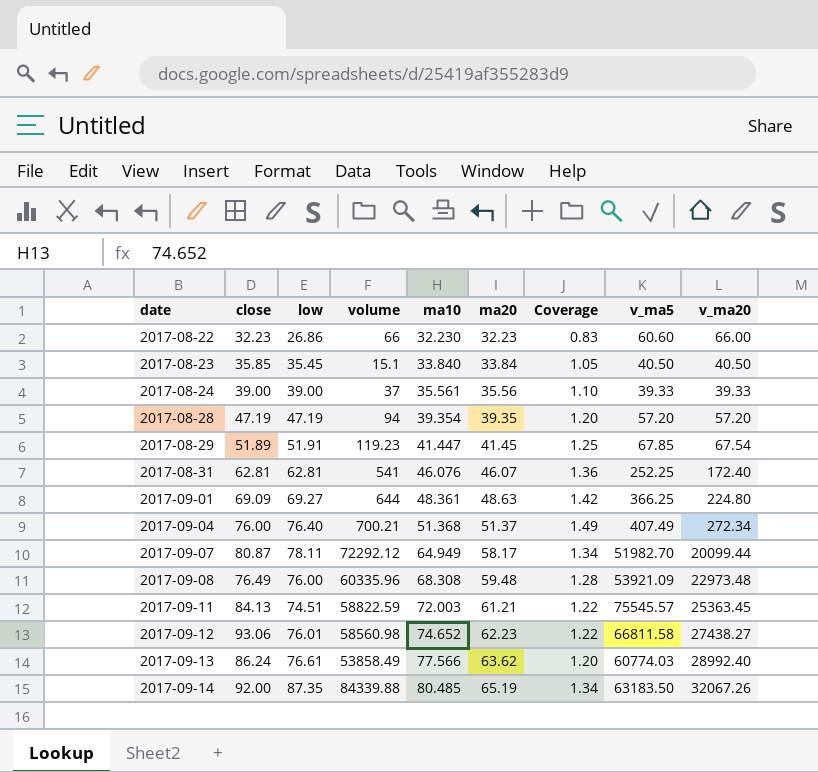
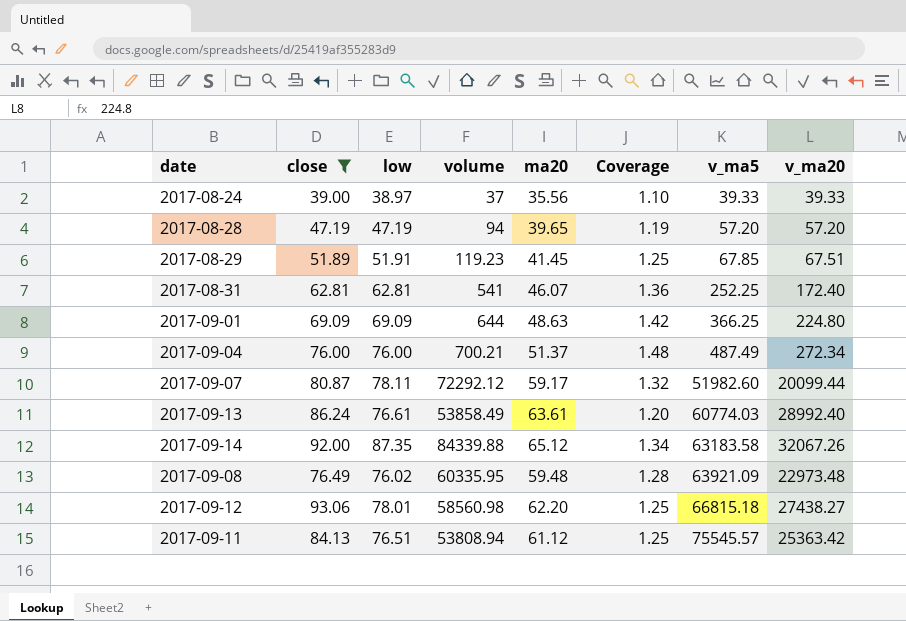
filter: none -> close >= 39.00
row order: date ascending -> v_ma5 ascending
column ma10 | position: 5 -> none
2017-08-24 | low: 39.00 -> 38.97
2017-08-28 | ma20: 39.35 -> 39.65
2017-08-28 | Coverage: 1.20 -> 1.19
2017-08-29 | v_ma20: 67.54 -> 67.51
2017-09-01 | low: 69.27 -> 69.09
2017-09-04 | low: 76.40 -> 76.00
2017-09-04 | Coverage: 1.49 -> 1.48
2017-09-04 | v_ma5: 407.49 -> 487.49
2017-09-07 | ma20: 58.17 -> 59.17
2017-09-07 | Coverage: 1.34 -> 1.32
2017-09-07 | v_ma5: 51982.70 -> 51982.60
2017-09-13 | ma20: 63.62 -> 63.61
2017-09-14 | ma20: 65.19 -> 65.12
2017-09-14 | v_ma5: 63183.50 -> 63183.58
2017-09-08 | low: 76.00 -> 76.02
2017-09-08 | volume: 60335.96 -> 60335.95
2017-09-08 | v_ma5: 53921.09 -> 63921.09
2017-09-12 | low: 76.01 -> 78.01
2017-09-12 | ma20: 62.23 -> 62.20
2017-09-12 | Coverage: 1.22 -> 1.25
2017-09-12 | v_ma5: 66811.58 -> 66815.18
2017-09-11 | low: 74.51 -> 76.51
2017-09-11 | volume: 58822.59 -> 53808.94
2017-09-11 | ma20: 61.21 -> 61.12
2017-09-11 | Coverage: 1.22 -> 1.25
2017-09-11 | v_ma20: 25363.45 -> 25363.42

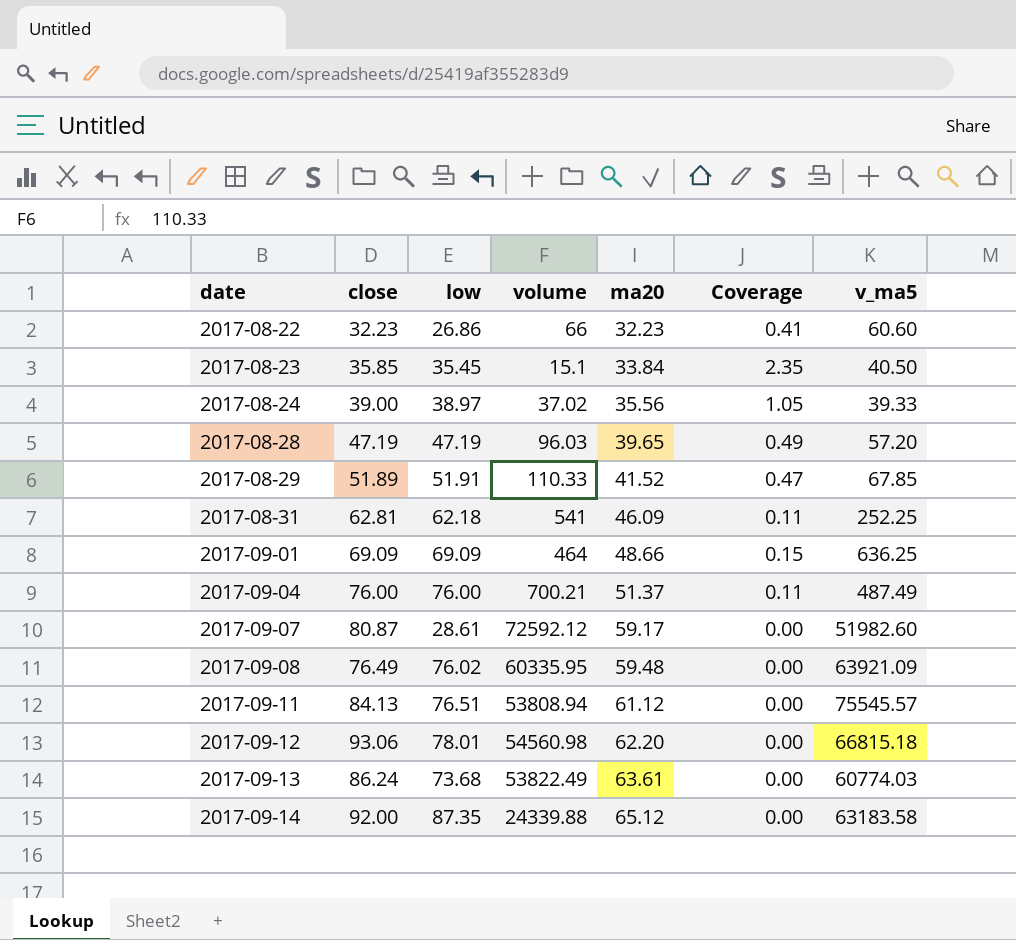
filter: close >= 39.00 -> none
row order: v_ma5 ascending -> date ascending
column v_ma20 | position: 8 -> none
column Coverage | formula: [low] / [ma20] -> [low] / [volume]
2017-08-24 | volume: 37 -> 37.02
2017-08-28 | volume: 94 -> 96.03
2017-08-29 | volume: 119.23 -> 110.33
2017-08-29 | ma20: 41.45 -> 41.52
2017-08-31 | low: 62.81 -> 62.18
2017-08-31 | ma20: 46.07 -> 46.09
2017-09-01 | volume: 644 -> 464
2017-09-01 | ma20: 48.63 -> 48.66
2017-09-01 | v_ma5: 366.25 -> 636.25
2017-09-07 | low: 78.11 -> 28.61
2017-09-07 | volume: 72292.12 -> 72592.12
2017-09-12 | volume: 58560.98 -> 54560.98
2017-09-13 | low: 76.61 -> 73.68
2017-09-13 | volume: 53858.49 -> 53822.49
2017-09-14 | volume: 84339.88 -> 24339.88

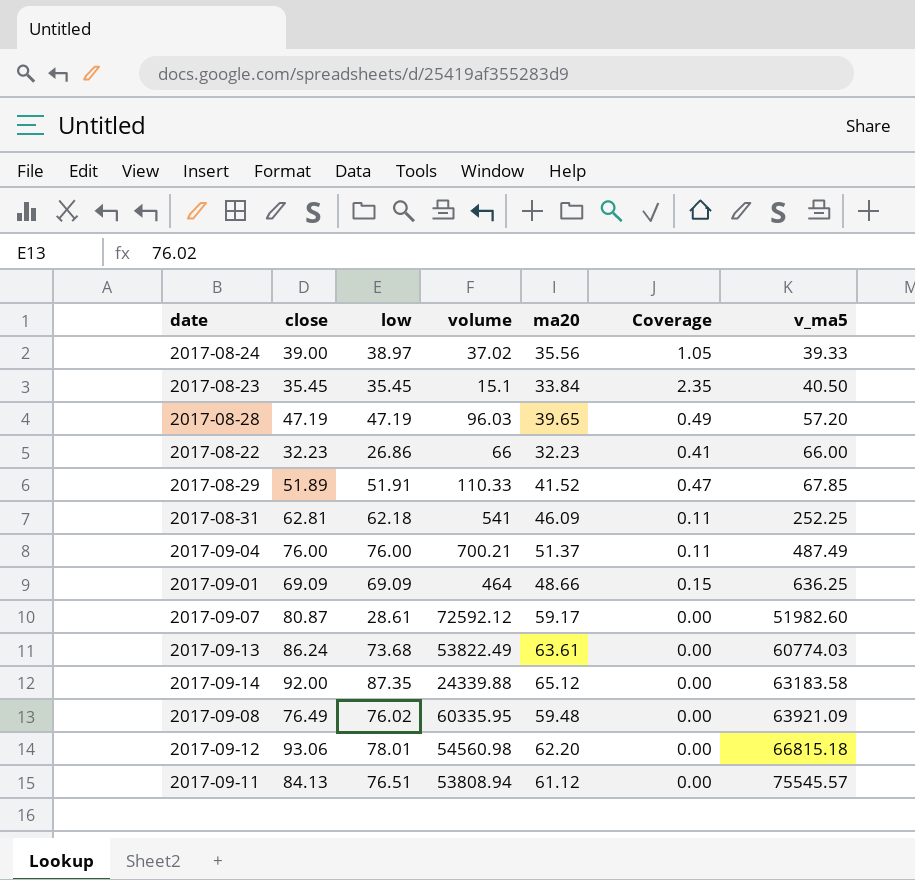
row order: date ascending -> v_ma5 ascending
2017-08-23 | close: 35.85 -> 35.45
2017-08-22 | v_ma5: 60.60 -> 66.00

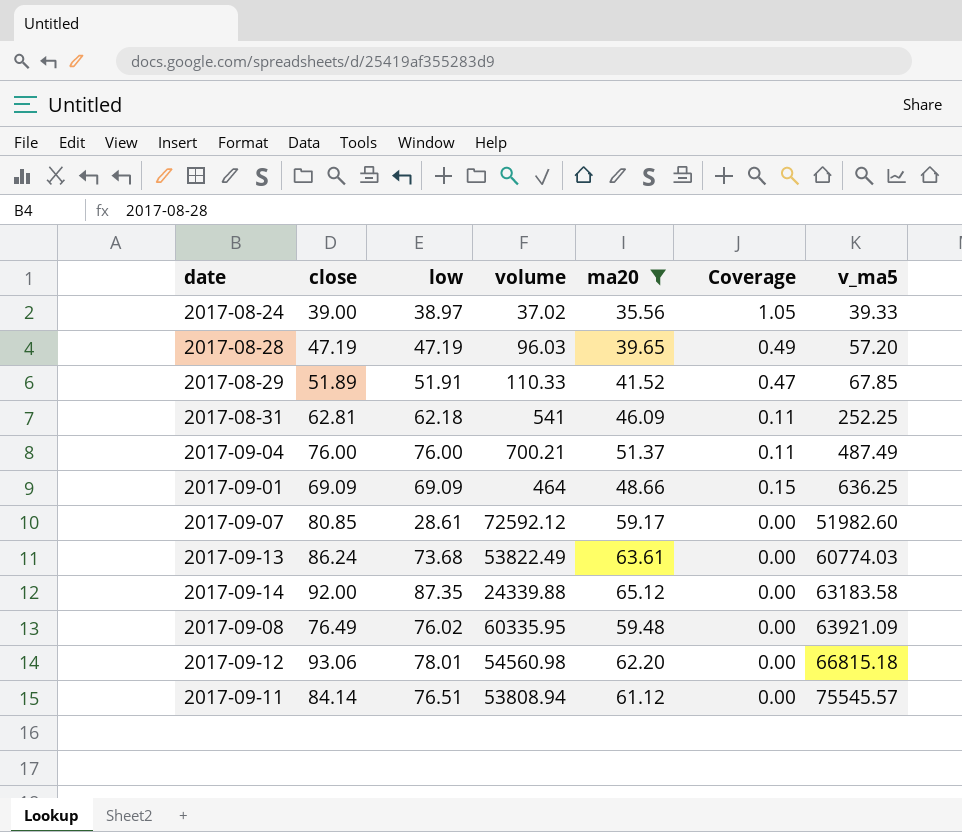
filter: none -> ma20 >= 35.56
2017-09-07 | close: 80.87 -> 80.85
2017-09-11 | close: 84.13 -> 84.14

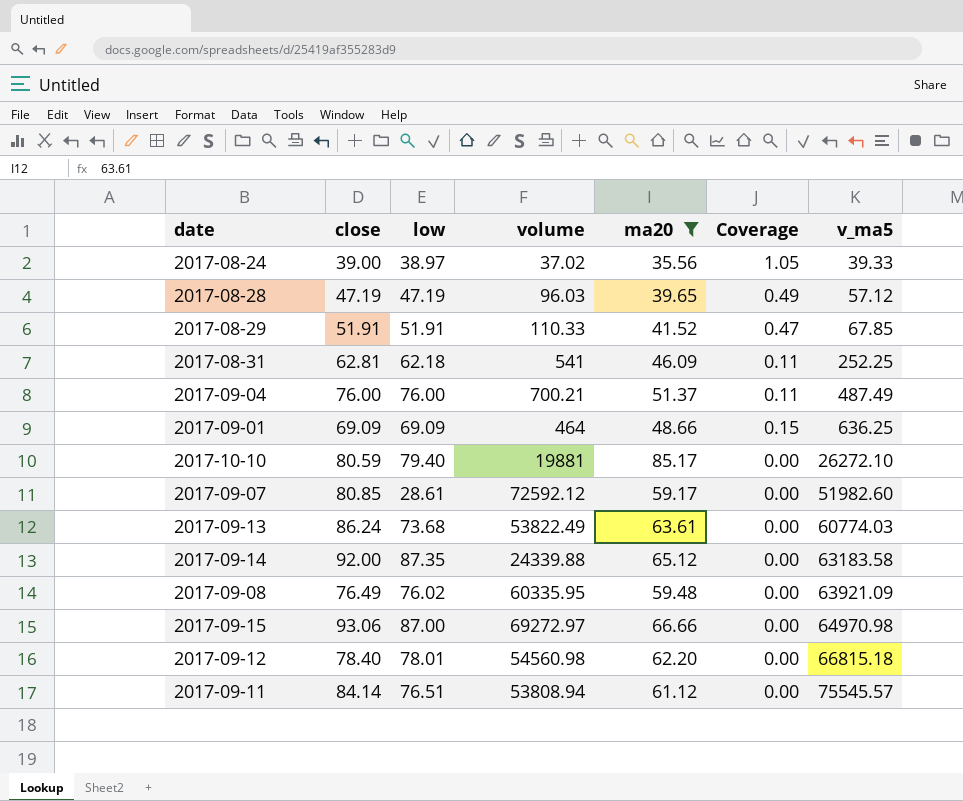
2017-08-28 | v_ma5: 57.20 -> 57.12
2017-08-29 | close: 51.89 -> 51.91
row 2017-10-10: none -> 80.59 | 79.40 | 19881 | 85.17 | 0.00 | 26272.10
row 2017-09-15: none -> 93.06 | 87.00 | 69272.97 | 66.66 | 0.00 | 64970.98
2017-09-12 | close: 93.06 -> 78.40

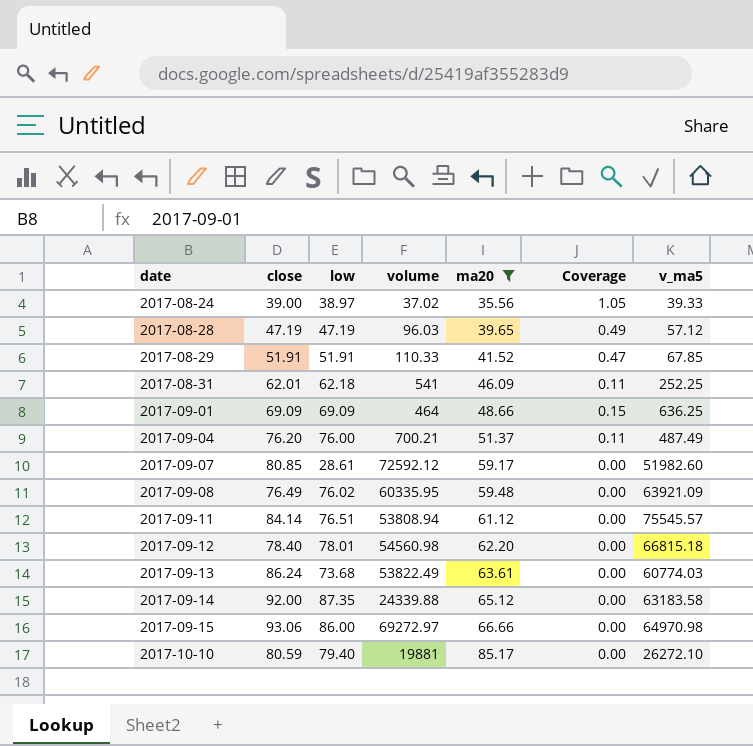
row order: v_ma5 ascending -> date ascending
2017-08-31 | close: 62.81 -> 62.01
2017-09-04 | close: 76.00 -> 76.20
2017-09-15 | low: 87.00 -> 86.00

